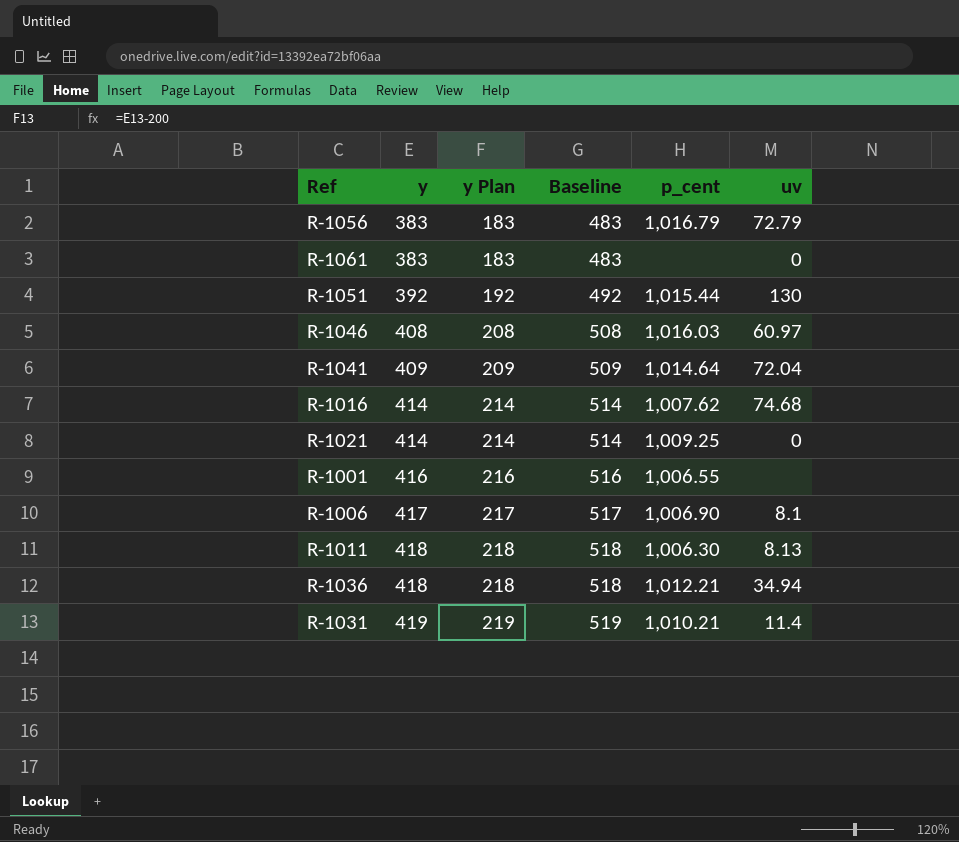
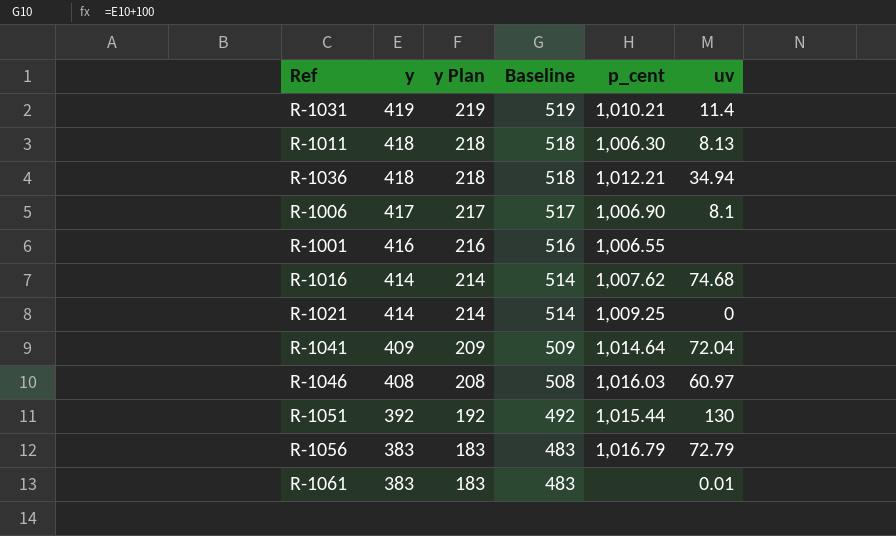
row order: y ascending -> y descending
R-1061 | uv: 0 -> 0.01

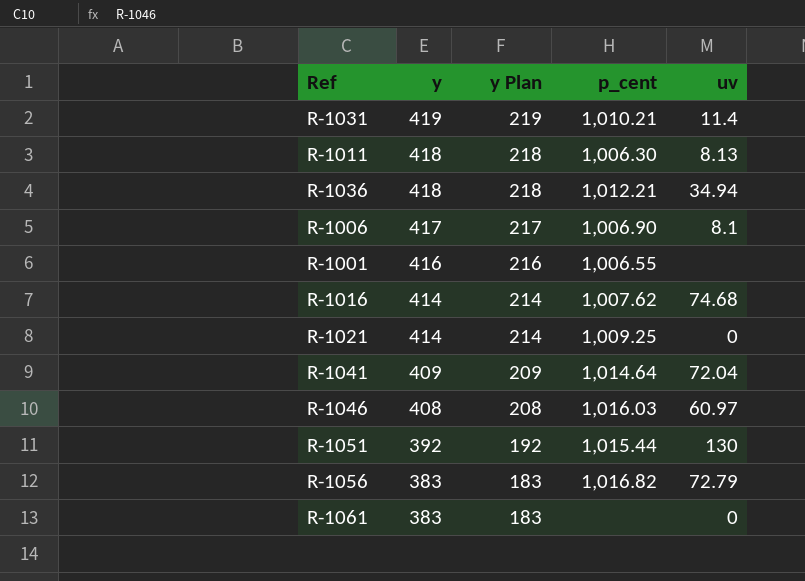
column Baseline | formula: [y] + 100 -> none
R-1056 | p_cent: 1,016.79 -> 1,016.82
R-1061 | uv: 0.01 -> 0

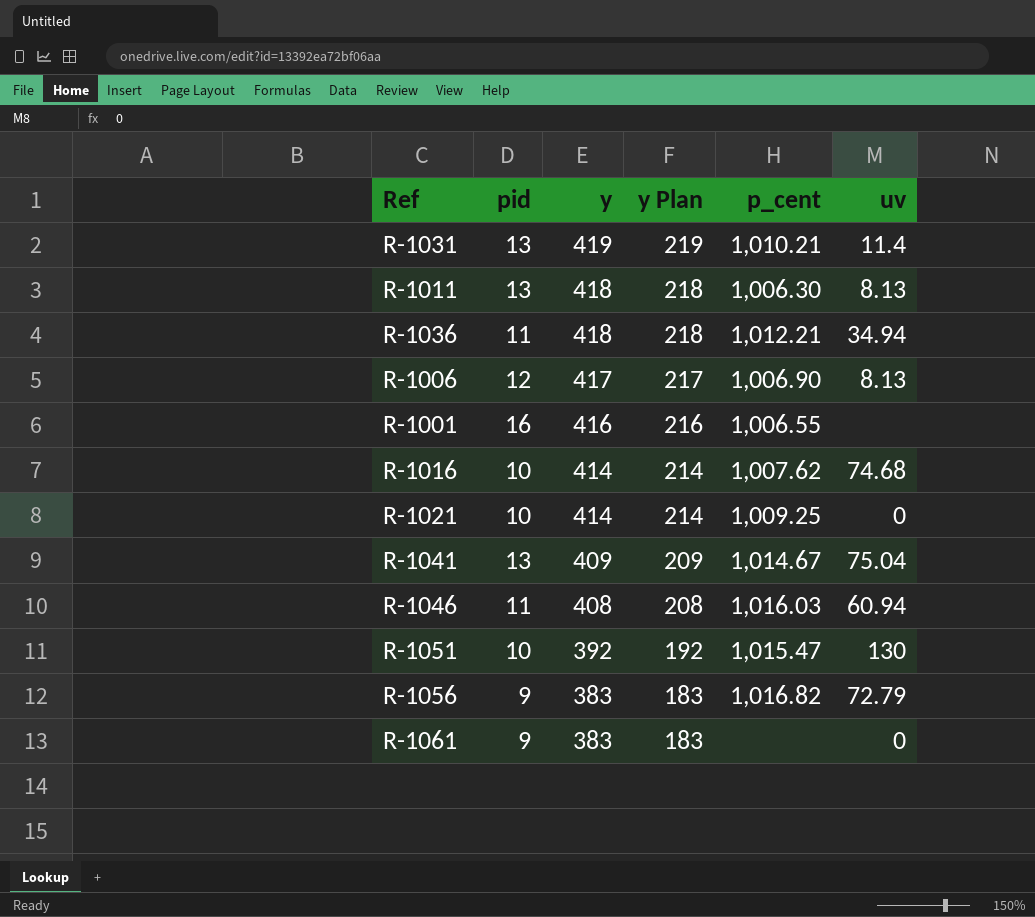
column pid | position: none -> 2
R-1006 | uv: 8.1 -> 8.13
R-1041 | p_cent: 1,014.64 -> 1,014.67
R-1041 | uv: 72.04 -> 75.04
R-1046 | uv: 60.97 -> 60.94
R-1051 | p_cent: 1,015.44 -> 1,015.47

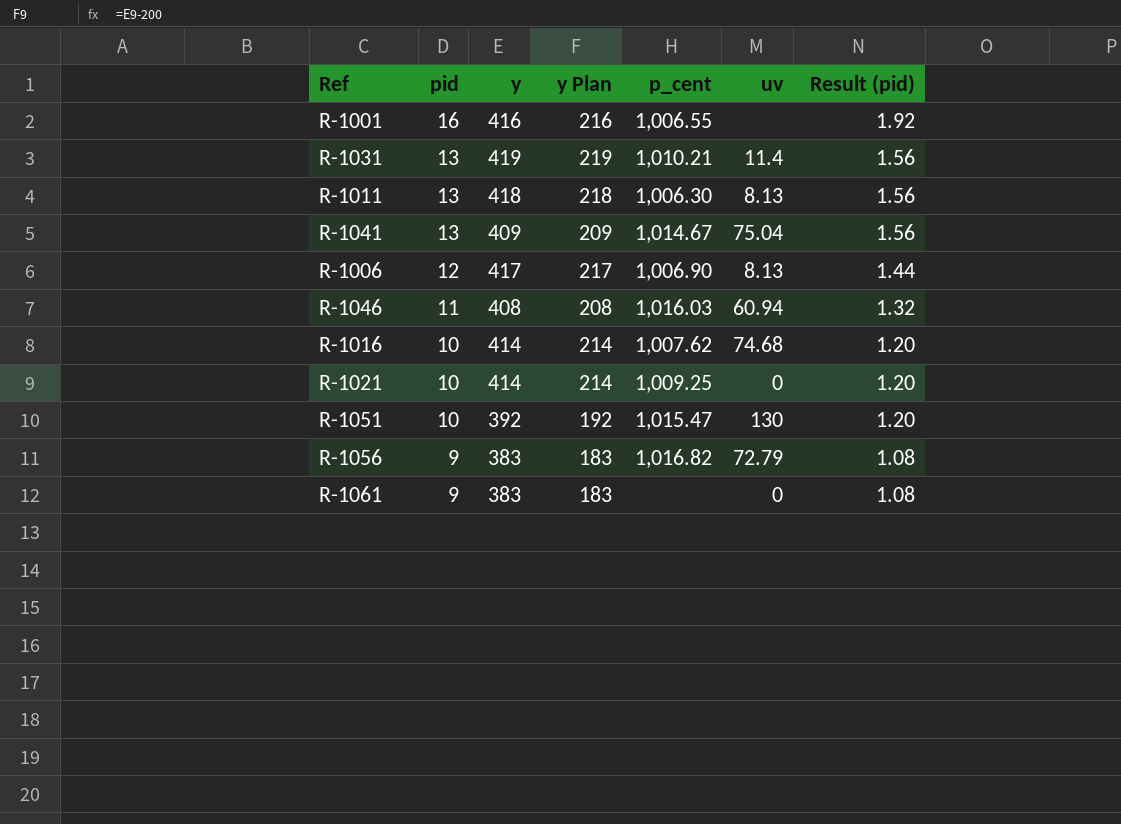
row order: y descending -> pid descending
column Result (pid) | formula: none -> [pid] * 0.12
row R-1036: 11 | 418 | 218 | 1,012.21 | 34.94 -> none

